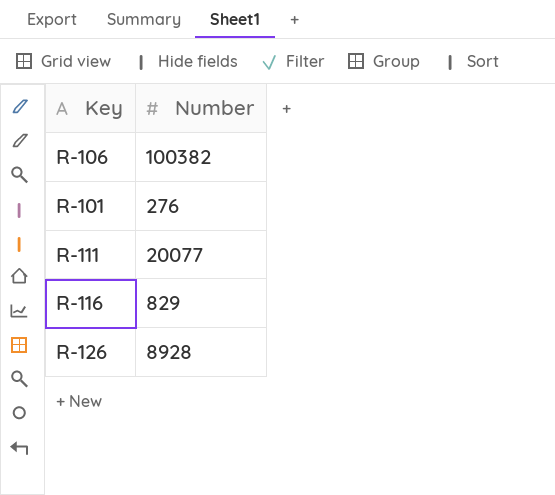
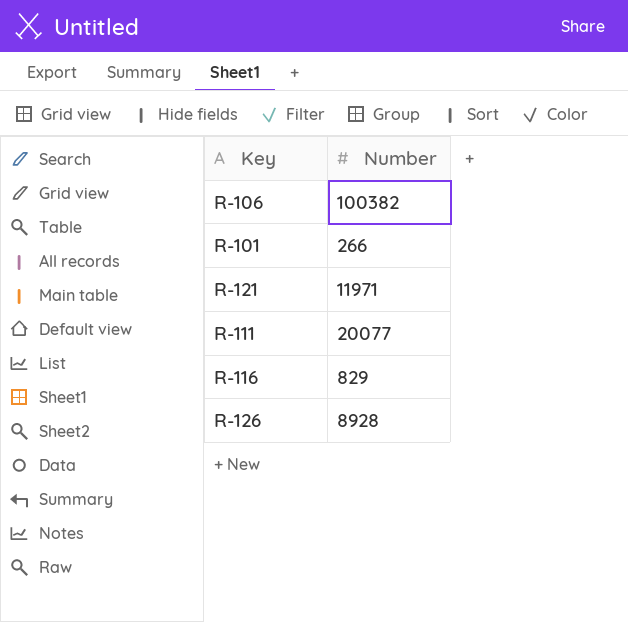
R-101 | Number: 276 -> 266
row R-121: none -> 11971

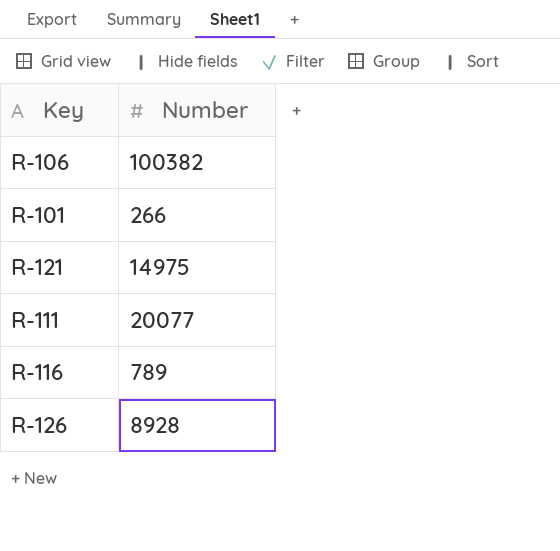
R-121 | Number: 11971 -> 14975
R-116 | Number: 829 -> 789

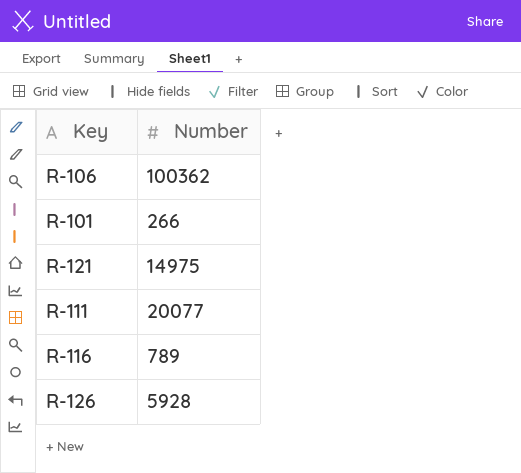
R-106 | Number: 100382 -> 100362
R-126 | Number: 8928 -> 5928

